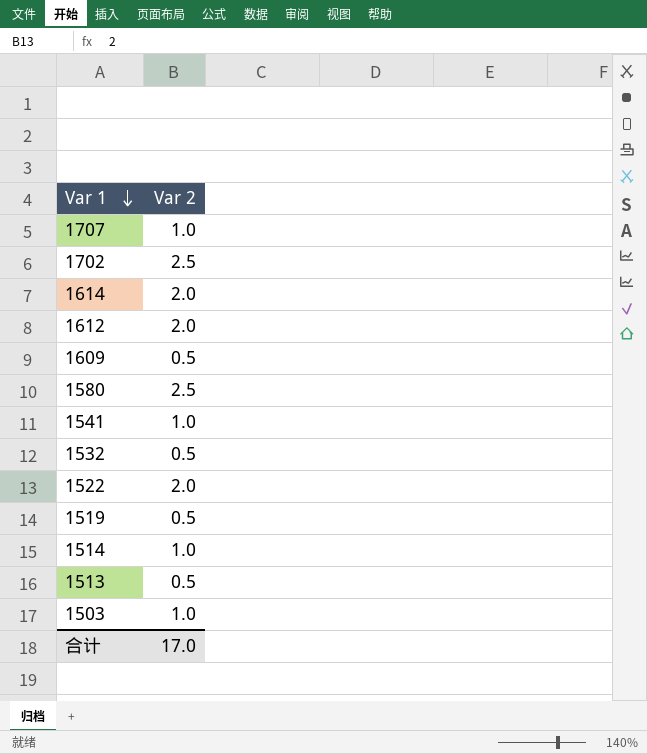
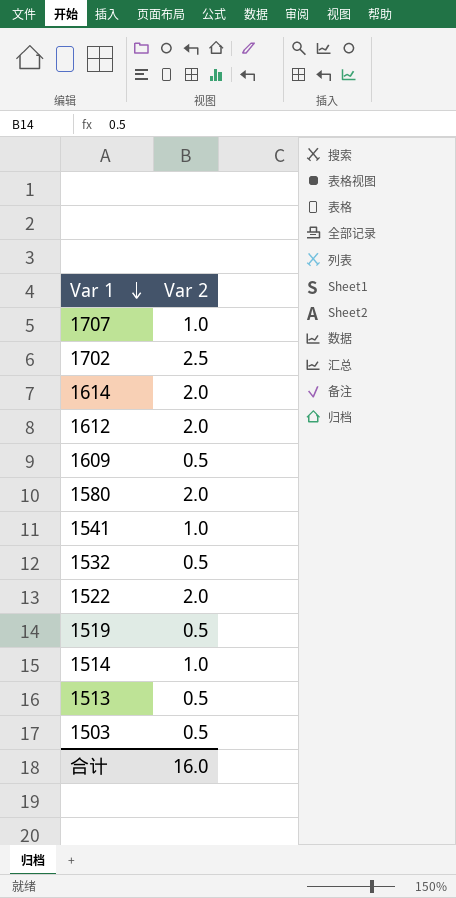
1580 | Var 2: 2.5 -> 2.0
1503 | Var 2: 1.0 -> 0.5
合计 | Var 2: 17.0 -> 16.0

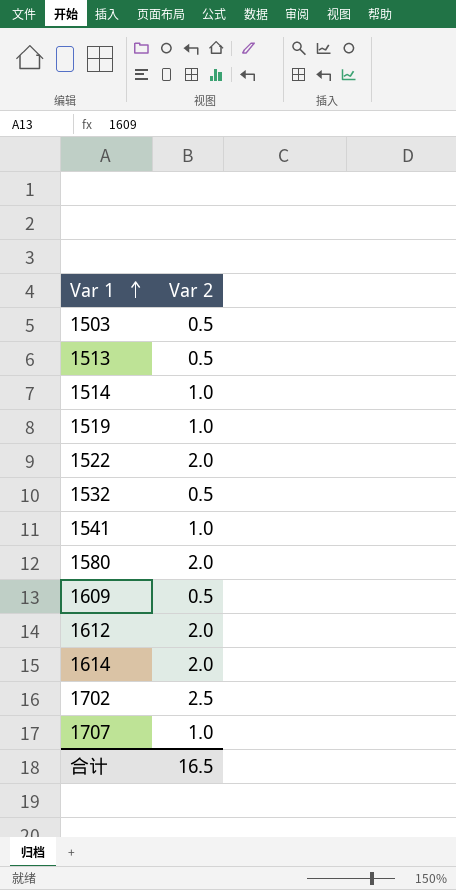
row order: Var 1 descending -> Var 1 ascending
1519 | Var 2: 0.5 -> 1.0
合计 | Var 2: 16.0 -> 16.5

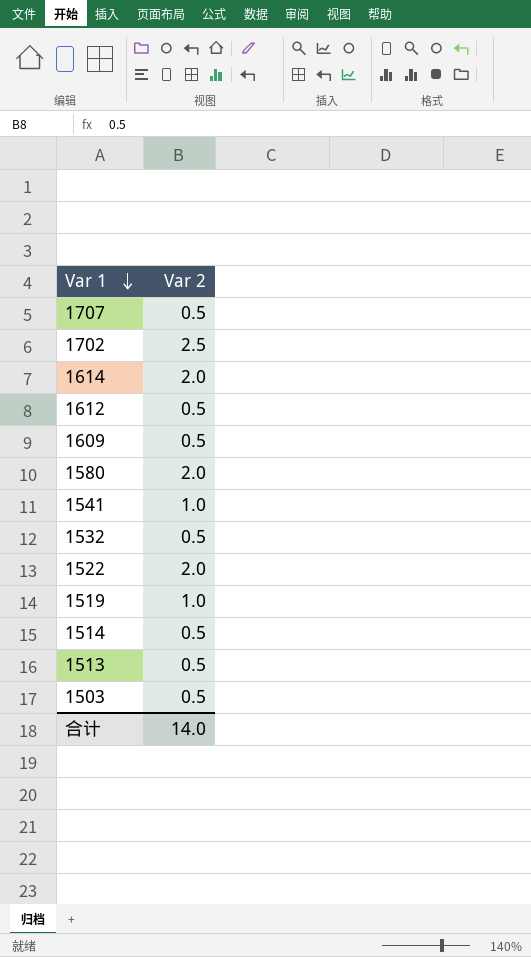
row order: Var 1 ascending -> Var 1 descending
1707 | Var 2: 1.0 -> 0.5
1612 | Var 2: 2.0 -> 0.5
1514 | Var 2: 1.0 -> 0.5
合计 | Var 2: 16.5 -> 14.0

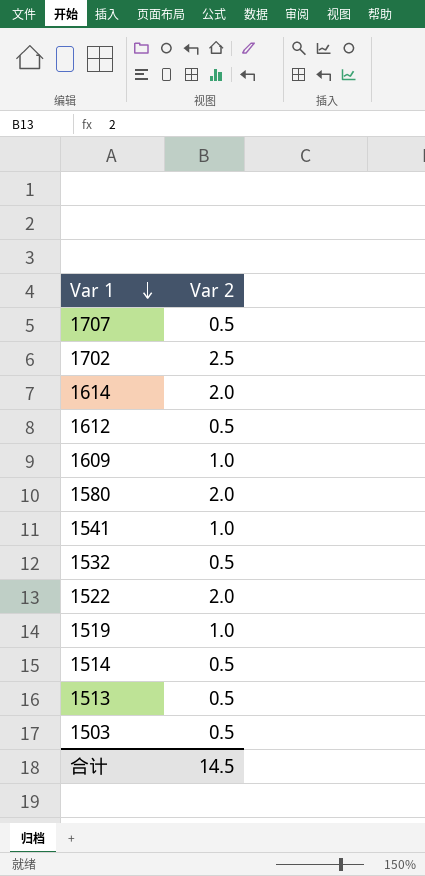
1609 | Var 2: 0.5 -> 1.0
合计 | Var 2: 14.0 -> 14.5

